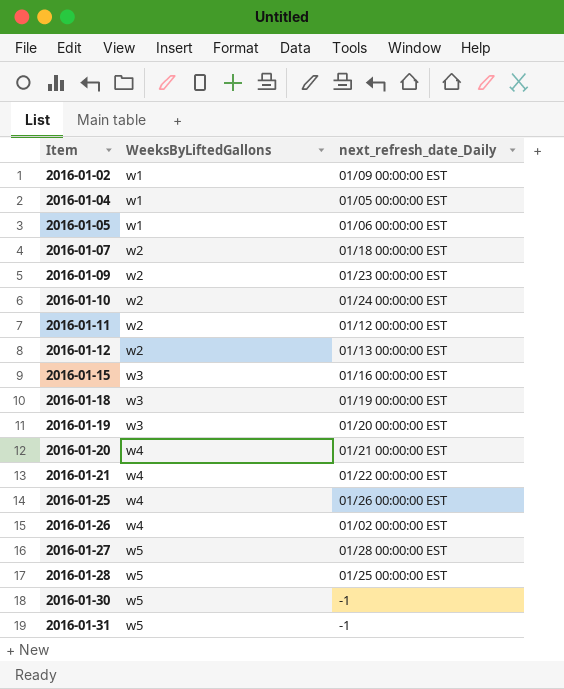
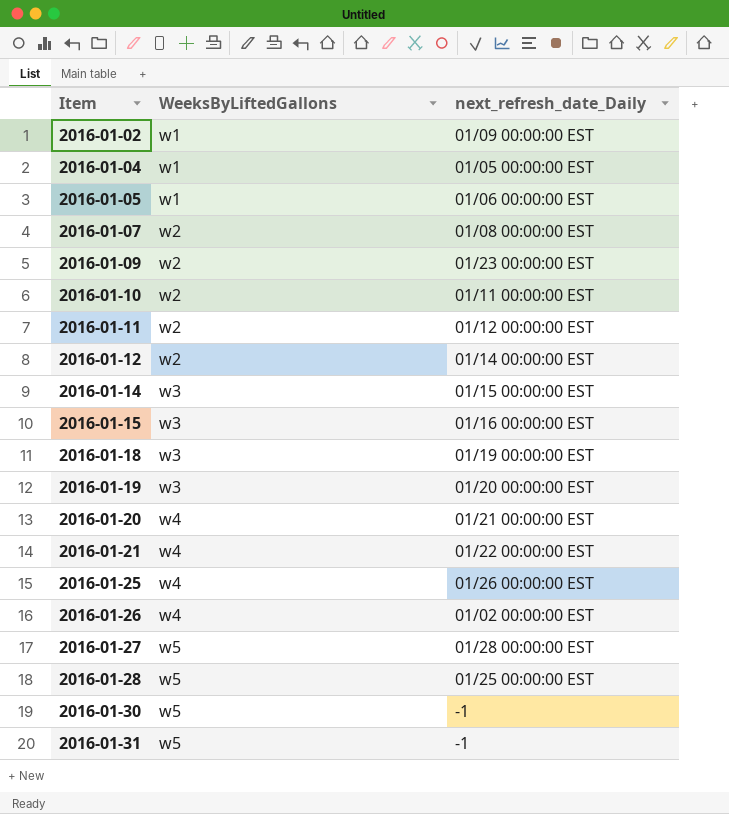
2016-01-07 | next_refresh_date_Daily: 01/18 00:00:00 EST -> 01/08 00:00:00 EST
2016-01-10 | next_refresh_date_Daily: 01/24 00:00:00 EST -> 01/11 00:00:00 EST
2016-01-12 | next_refresh_date_Daily: 01/13 00:00:00 EST -> 01/14 00:00:00 EST
row 2016-01-14: none -> w3 | 01/15 00:00:00 EST

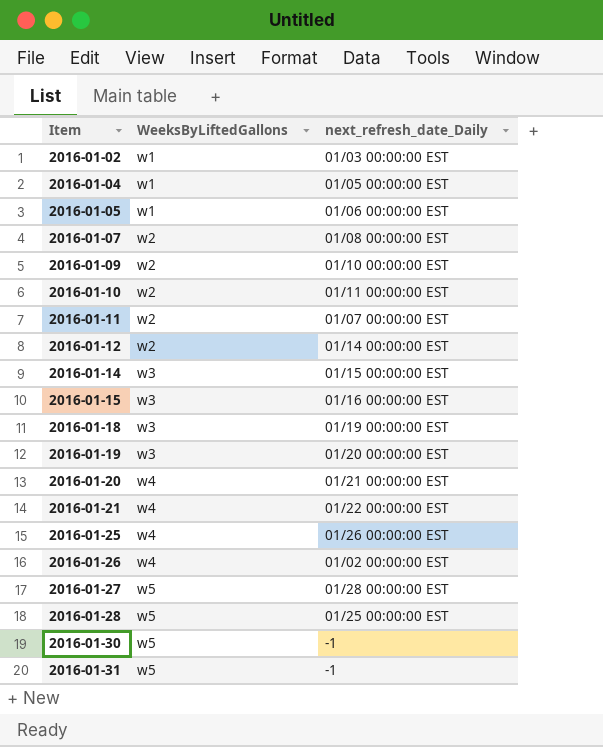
2016-01-02 | next_refresh_date_Daily: 01/09 00:00:00 EST -> 01/03 00:00:00 EST
2016-01-09 | next_refresh_date_Daily: 01/23 00:00:00 EST -> 01/10 00:00:00 EST
2016-01-11 | next_refresh_date_Daily: 01/12 00:00:00 EST -> 01/07 00:00:00 EST

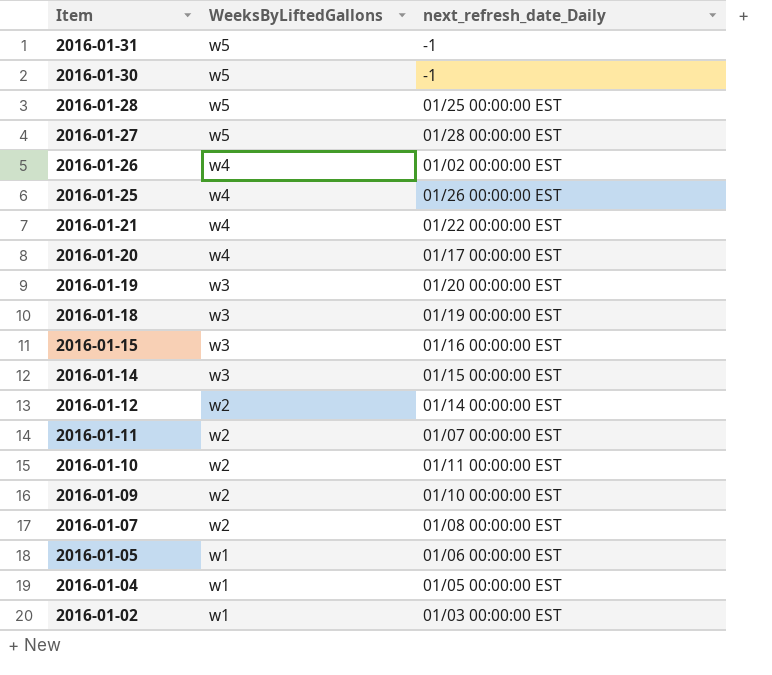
row order: Item ascending -> Item descending
2016-01-20 | next_refresh_date_Daily: 01/21 00:00:00 EST -> 01/17 00:00:00 EST

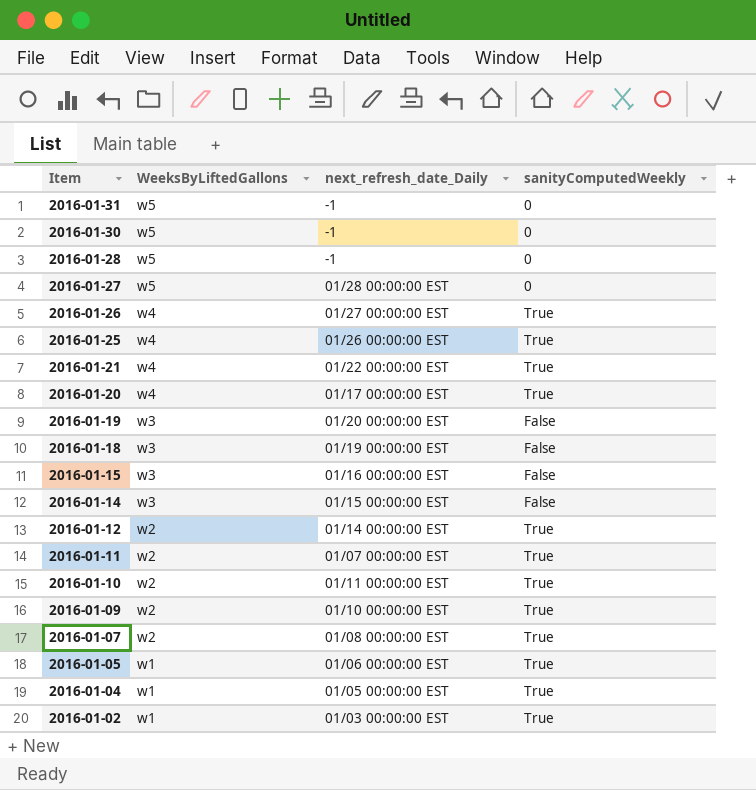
column sanityComputedWeekly | position: none -> 4
2016-01-28 | next_refresh_date_Daily: 01/25 00:00:00 EST -> -1
2016-01-26 | next_refresh_date_Daily: 01/02 00:00:00 EST -> 01/27 00:00:00 EST

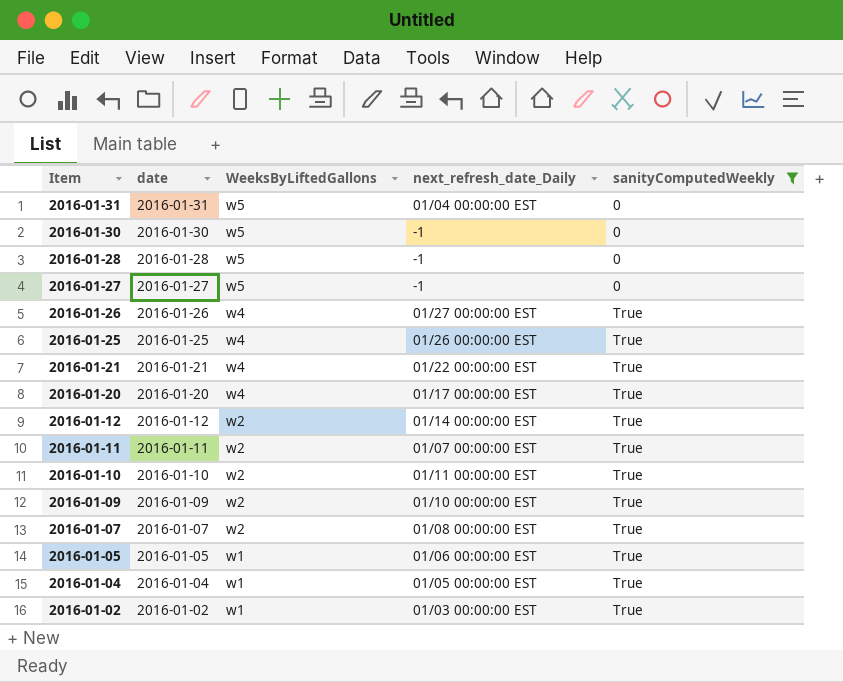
filter: none -> sanityComputedWeekly != False
column date | position: none -> 2
2016-01-31 | next_refresh_date_Daily: -1 -> 01/04 00:00:00 EST
2016-01-27 | next_refresh_date_Daily: 01/28 00:00:00 EST -> -1

